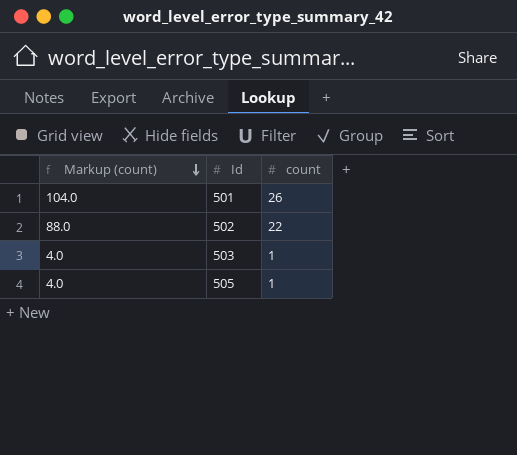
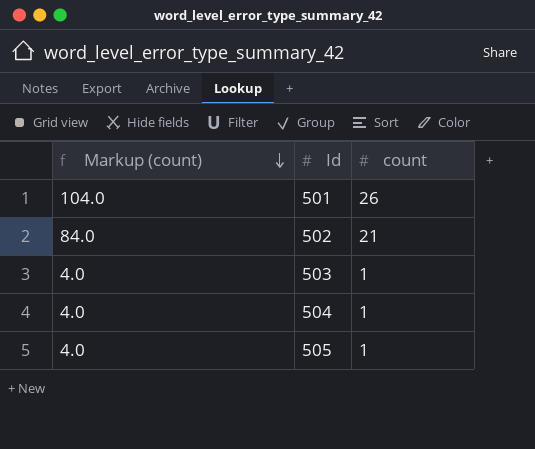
502 | Markup (count): 88.0 -> 84.0
502 | count: 22 -> 21
row 504: none -> 4.0 | 1

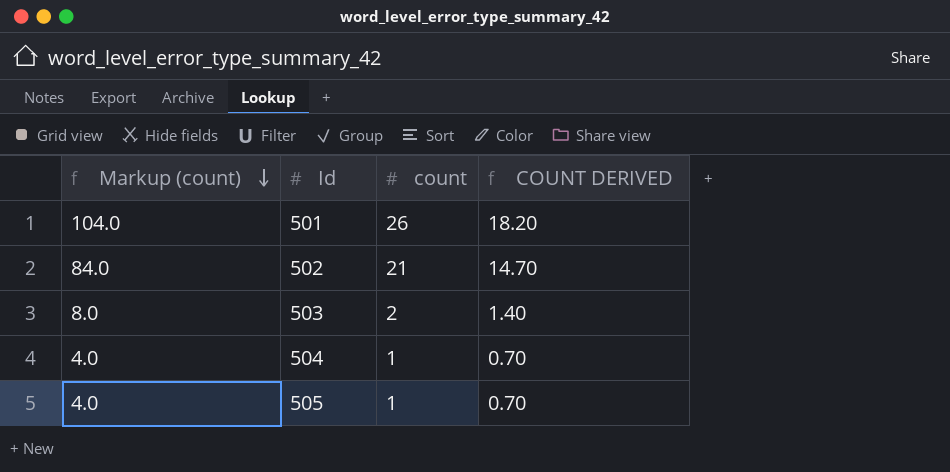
column COUNT DERIVED | formula: none -> [count] * 0.7
503 | Markup (count): 4.0 -> 8.0
503 | count: 1 -> 2

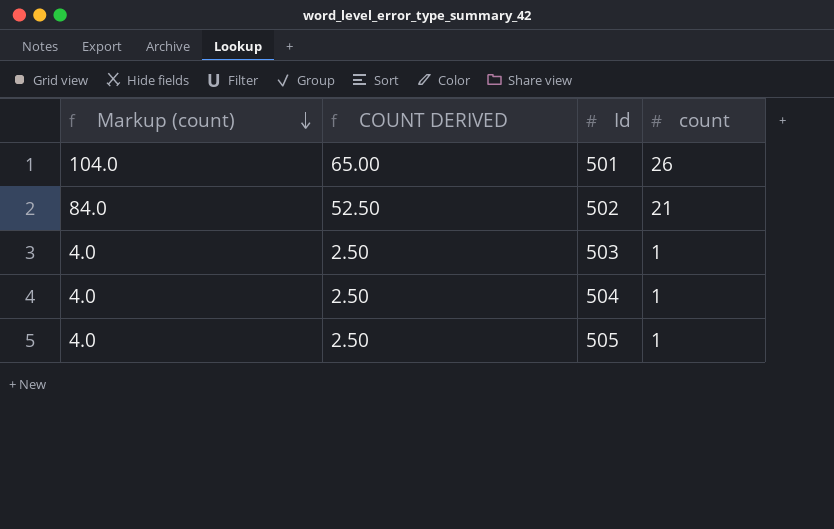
column COUNT DERIVED | formula: [count] * 0.7 -> [count] * 2.5
column COUNT DERIVED | position: 4 -> 2
503 | Markup (count): 8.0 -> 4.0
503 | count: 2 -> 1

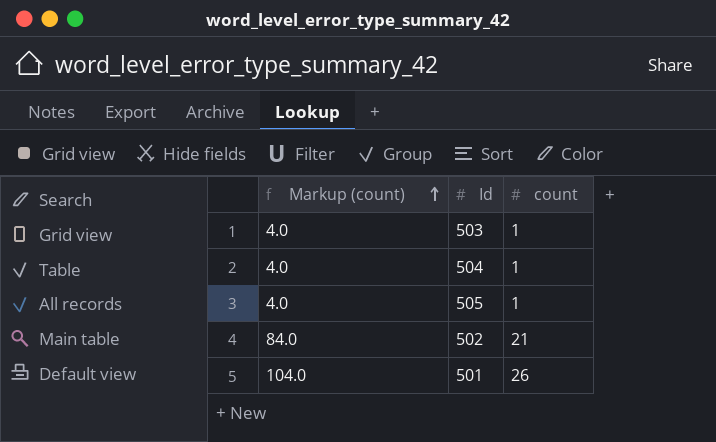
row order: Markup (count) descending -> Markup (count) ascending
column COUNT DERIVED | formula: [count] * 2.5 -> none

